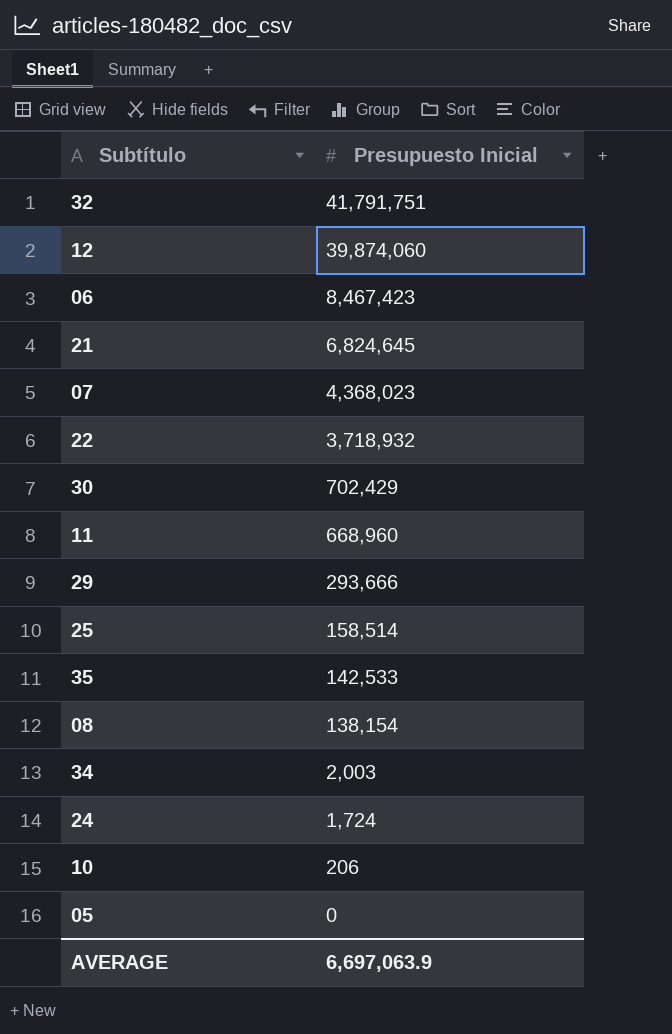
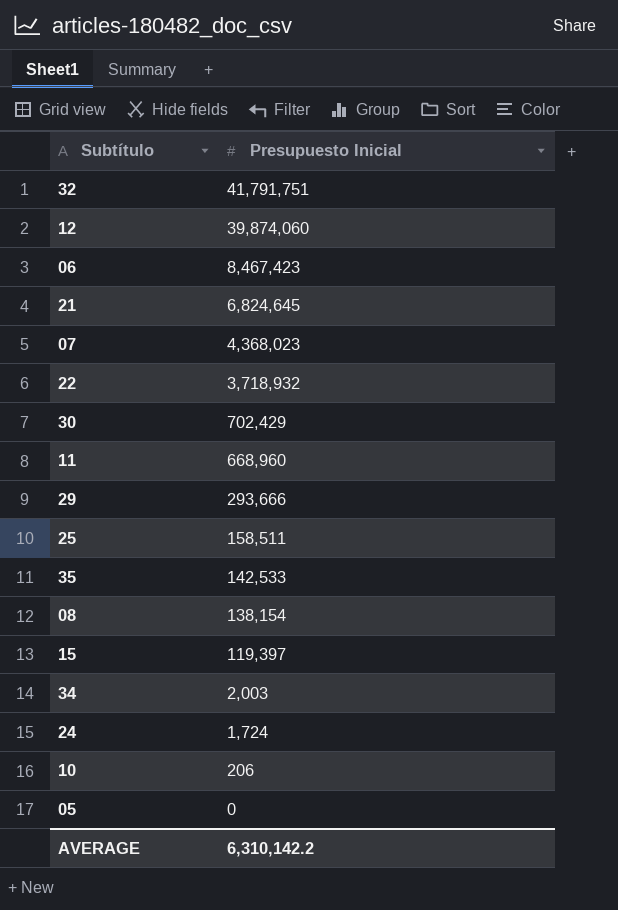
25 | Presupuesto Inicial: 158,514 -> 158,511
row 15: none -> 119,397
AVERAGE | Presupuesto Inicial: 6,697,063.9 -> 6,310,142.2

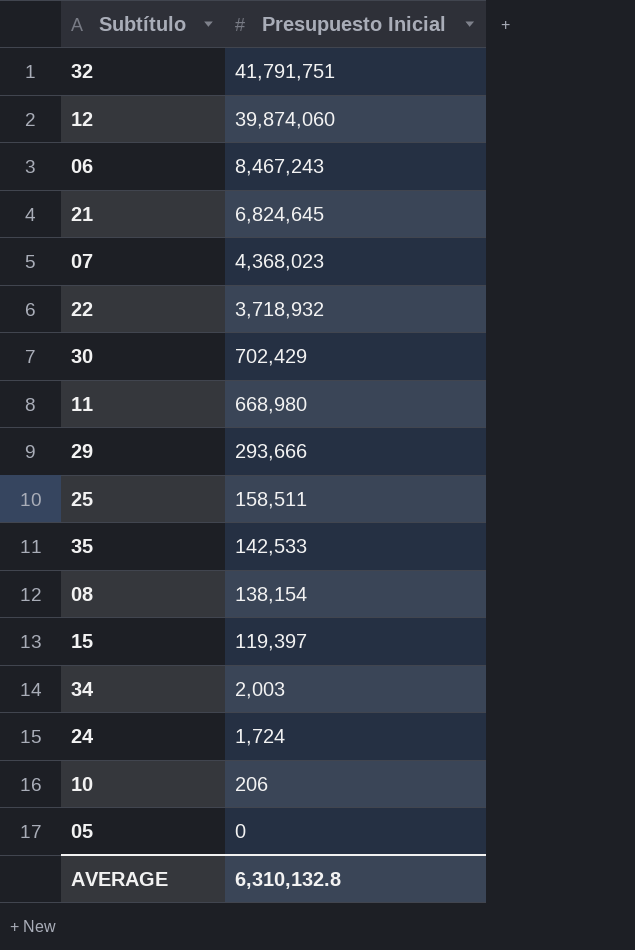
06 | Presupuesto Inicial: 8,467,423 -> 8,467,243
11 | Presupuesto Inicial: 668,960 -> 668,980
AVERAGE | Presupuesto Inicial: 6,310,142.2 -> 6,310,132.8

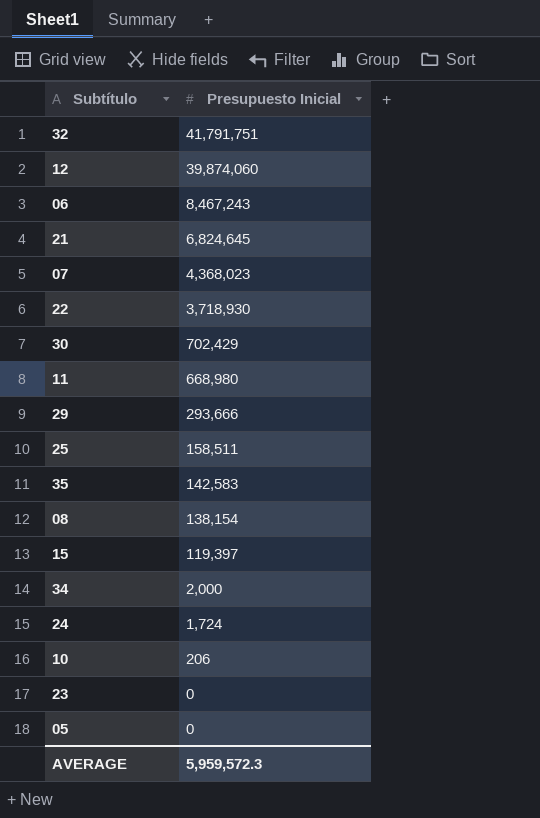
22 | Presupuesto Inicial: 3,718,932 -> 3,718,930
35 | Presupuesto Inicial: 142,533 -> 142,583
34 | Presupuesto Inicial: 2,003 -> 2,000
row 23: none -> 0
AVERAGE | Presupuesto Inicial: 6,310,132.8 -> 5,959,572.3

